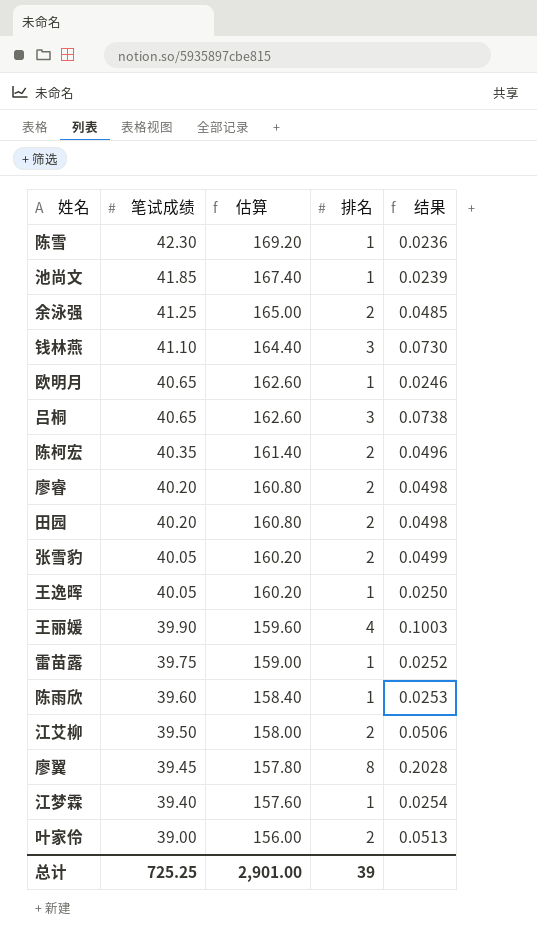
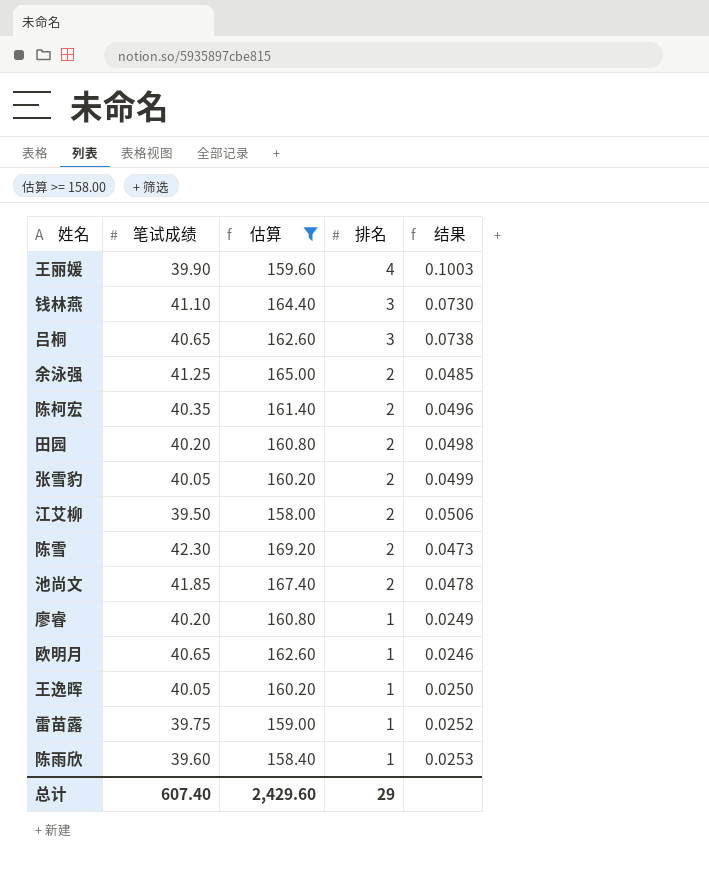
filter: none -> 估算 >= 158.00
row order: 笔试成绩 descending -> 排名 descending
陈雪 | 排名: 1 -> 2
陈雪 | 结果: 0.0236 -> 0.0473
池尚文 | 排名: 1 -> 2
池尚文 | 结果: 0.0239 -> 0.0478
廖睿 | 排名: 2 -> 1
廖睿 | 结果: 0.0498 -> 0.0249
总计 | 笔试成绩: 725.25 -> 607.40
总计 | 估算: 2,901.00 -> 2,429.60
总计 | 排名: 39 -> 29

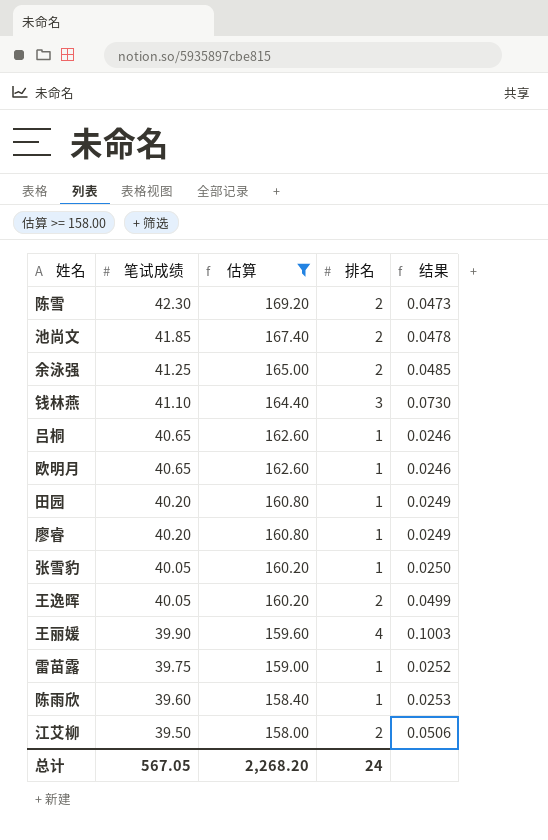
row order: 排名 descending -> 笔试成绩 descending
row 陈柯宏: 40.35 | 161.40 | 2 | 0.0496 -> none
吕桐 | 排名: 3 -> 1
吕桐 | 结果: 0.0738 -> 0.0246
田园 | 排名: 2 -> 1
田园 | 结果: 0.0498 -> 0.0249
张雪豹 | 排名: 2 -> 1
张雪豹 | 结果: 0.0499 -> 0.0250
王逸晖 | 排名: 1 -> 2
王逸晖 | 结果: 0.0250 -> 0.0499
总计 | 笔试成绩: 607.40 -> 567.05
总计 | 估算: 2,429.60 -> 2,268.20
总计 | 排名: 29 -> 24

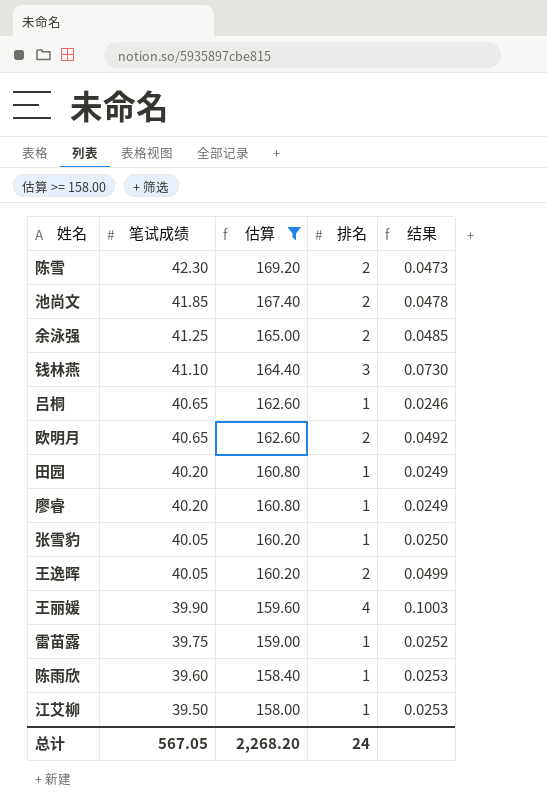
欧明月 | 排名: 1 -> 2
欧明月 | 结果: 0.0246 -> 0.0492
江艾柳 | 排名: 2 -> 1
江艾柳 | 结果: 0.0506 -> 0.0253

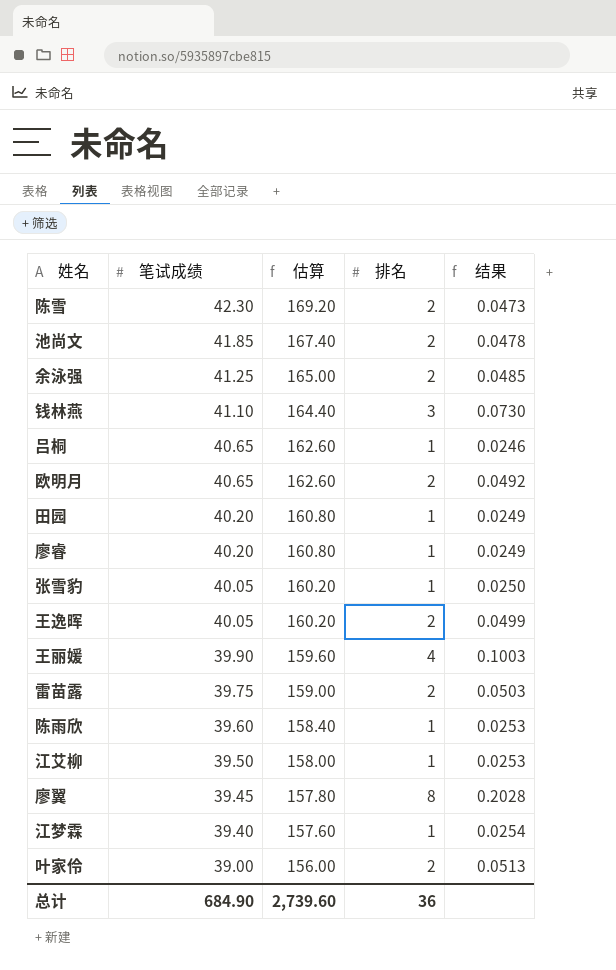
filter: 估算 >= 158.00 -> none
雷苗露 | 排名: 1 -> 2
雷苗露 | 结果: 0.0252 -> 0.0503
总计 | 笔试成绩: 567.05 -> 684.90
总计 | 估算: 2,268.20 -> 2,739.60
总计 | 排名: 24 -> 36

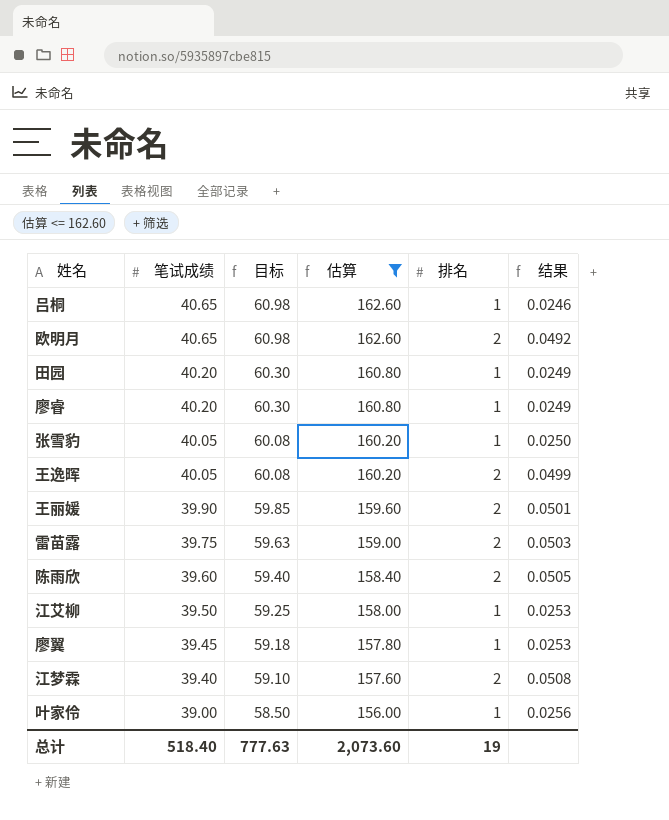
filter: none -> 估算 <= 162.60
column 目标 | formula: none -> [笔试成绩] * 1.5
王丽媛 | 排名: 4 -> 2
王丽媛 | 结果: 0.1003 -> 0.0501
陈雨欣 | 排名: 1 -> 2
陈雨欣 | 结果: 0.0253 -> 0.0505
廖翼 | 排名: 8 -> 1
廖翼 | 结果: 0.2028 -> 0.0253
江梦霖 | 排名: 1 -> 2
江梦霖 | 结果: 0.0254 -> 0.0508
叶家伶 | 排名: 2 -> 1
叶家伶 | 结果: 0.0513 -> 0.0256
总计 | 笔试成绩: 684.90 -> 518.40
总计 | 估算: 2,739.60 -> 2,073.60
总计 | 排名: 36 -> 19

